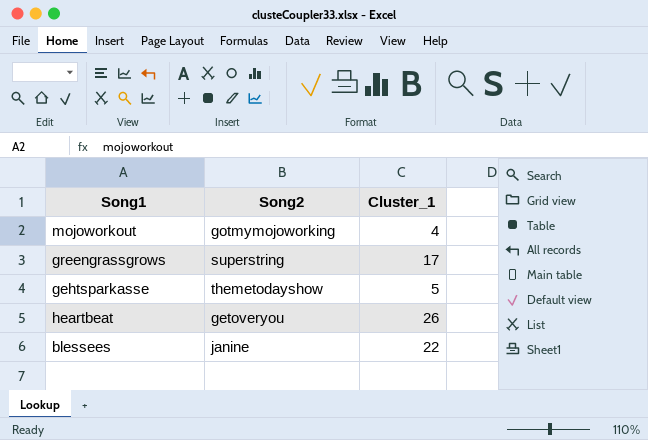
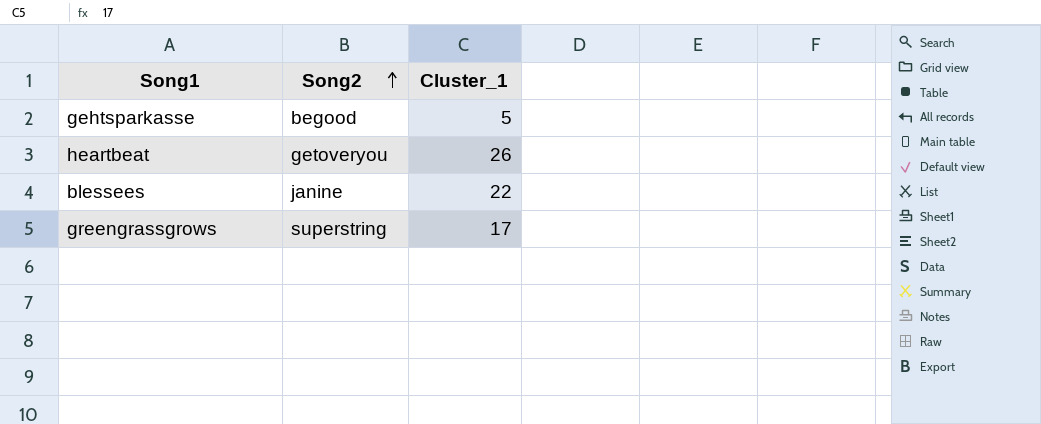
row order: none -> Song2 ascending
row mojoworkout: gotmymojoworking | 4 -> none
gehtsparkasse | Song2: themetodayshow -> begood

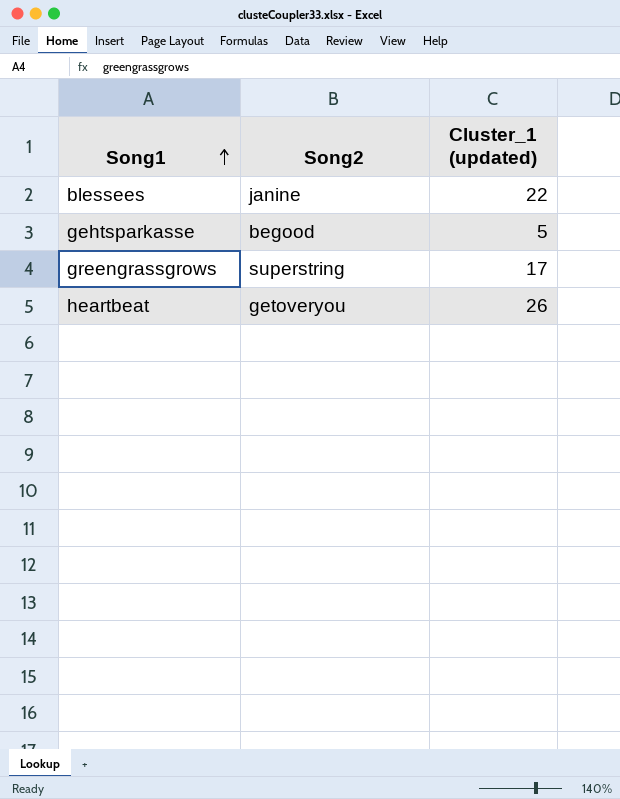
row order: Song2 ascending -> Song1 ascending
column name: Cluster_1 -> Cluster_1 (updated)

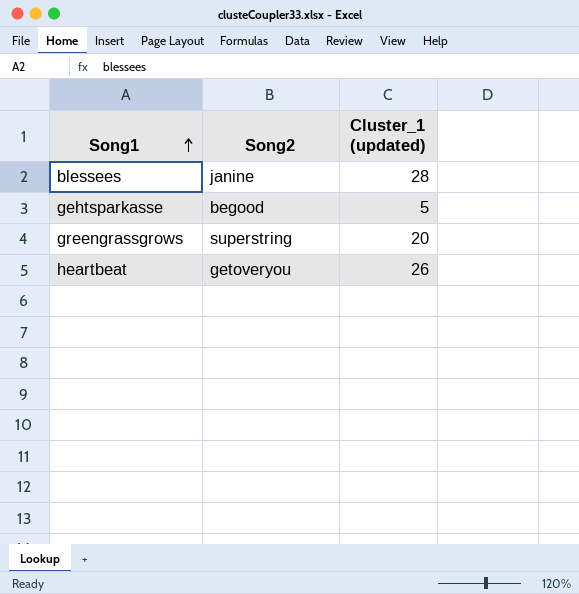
blessees | Cluster_1 (updated): 22 -> 28
greengrassgrows | Cluster_1 (updated): 17 -> 20

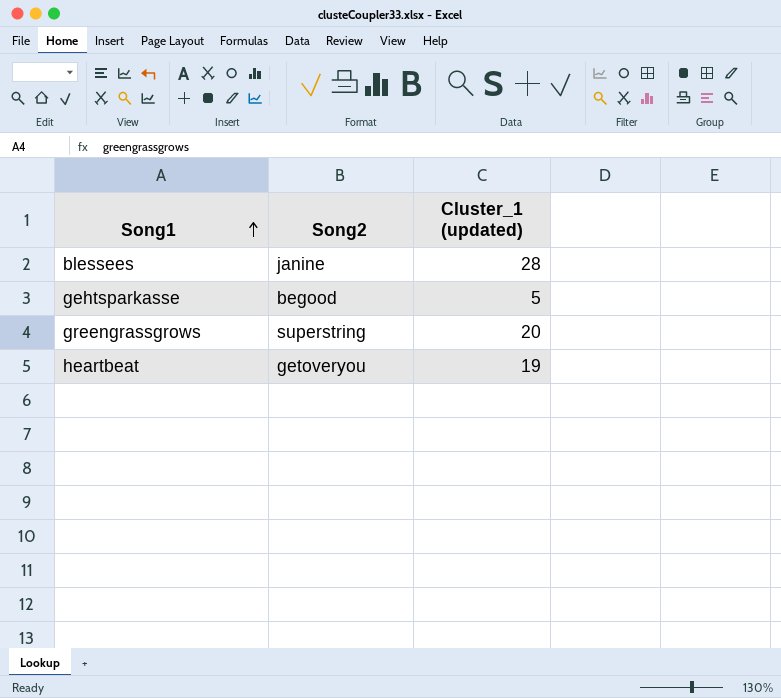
heartbeat | Cluster_1 (updated): 26 -> 19

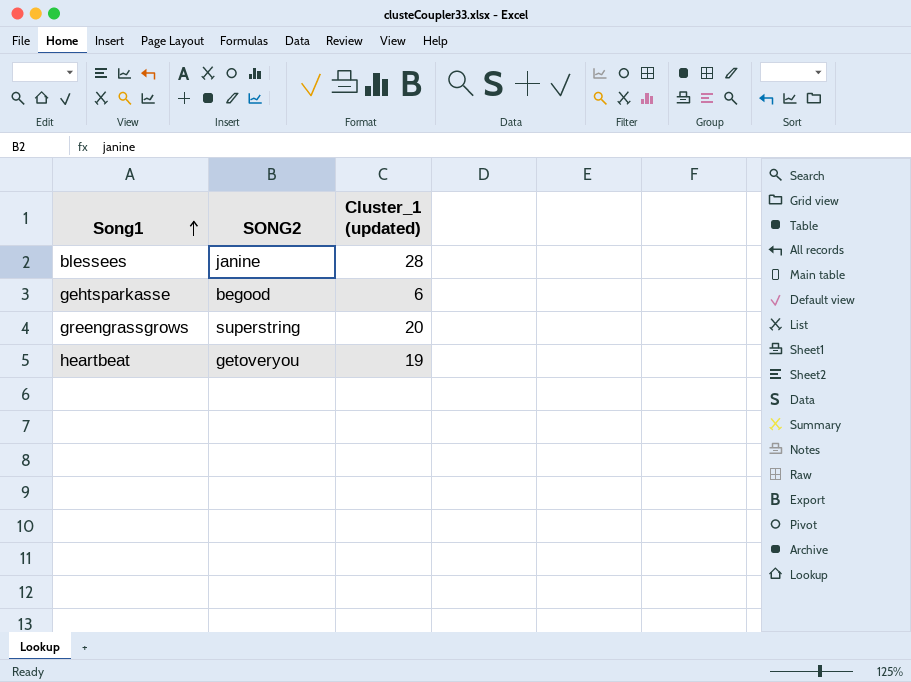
column name: Song2 -> SONG2
gehtsparkasse | Cluster_1 (updated): 5 -> 6

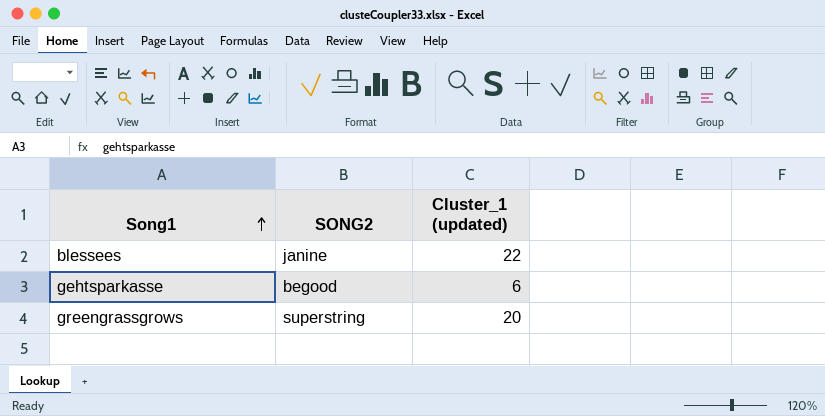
row heartbeat: getoveryou | 19 -> none
blessees | Cluster_1 (updated): 28 -> 22

